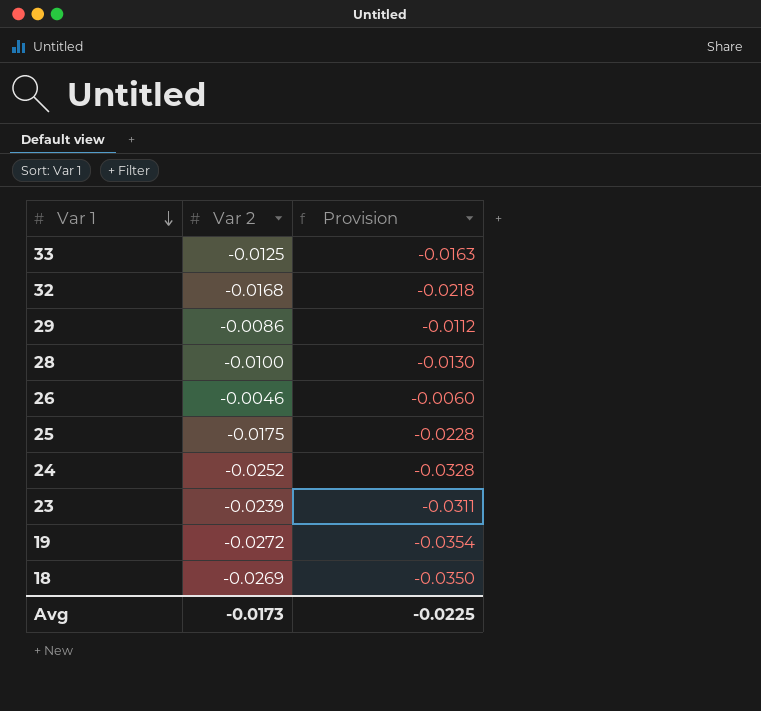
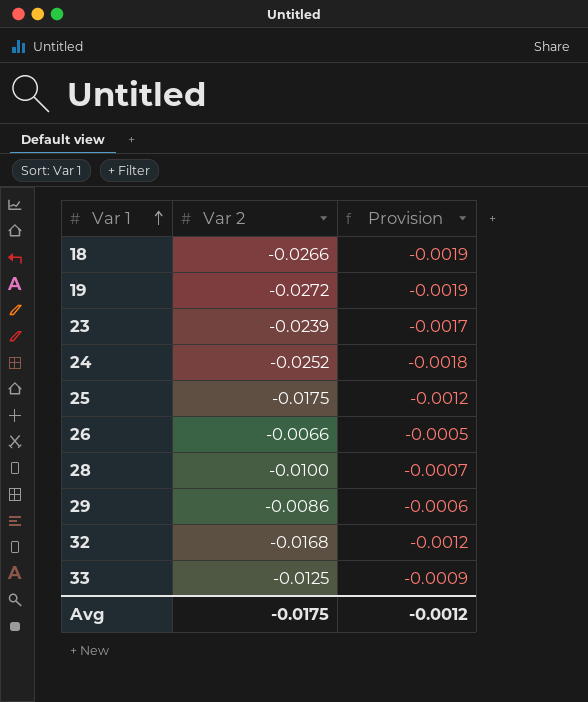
row order: Var 1 descending -> Var 1 ascending
column Provision | formula: [Var 2] * 1.3 -> [Var 2] * 0.07
18 | Var 2: -0.0269 -> -0.0266
26 | Var 2: -0.0046 -> -0.0066
Avg | Var 2: -0.0173 -> -0.0175
Avg | Provision: -0.0225 -> -0.0012

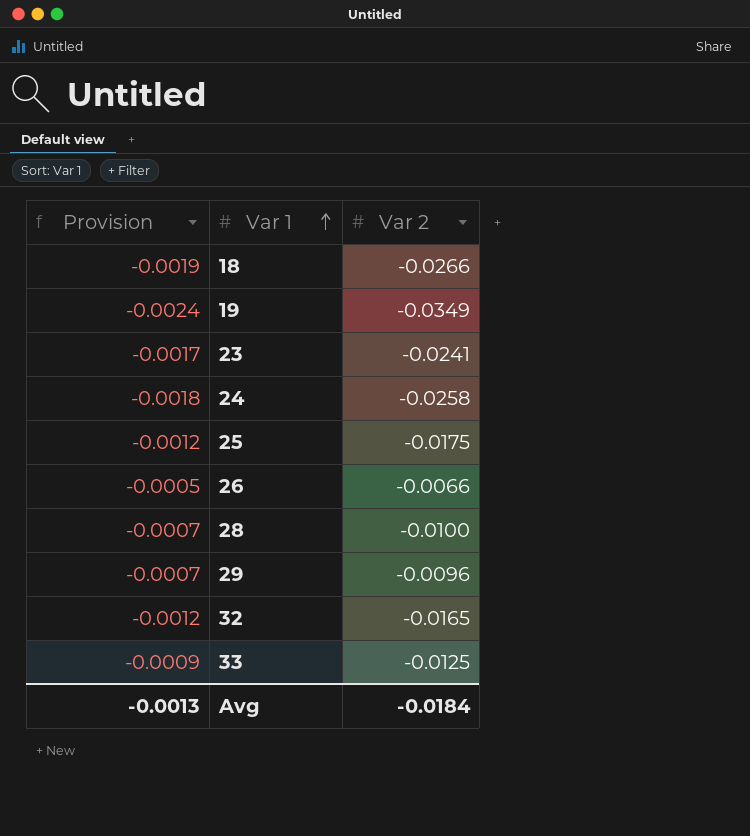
column Provision | position: 3 -> 1
19 | Provision: -0.0019 -> -0.0024
19 | Var 2: -0.0272 -> -0.0349
23 | Var 2: -0.0239 -> -0.0241
24 | Var 2: -0.0252 -> -0.0258
29 | Provision: -0.0006 -> -0.0007
29 | Var 2: -0.0086 -> -0.0096
32 | Var 2: -0.0168 -> -0.0165
Avg | Provision: -0.0012 -> -0.0013
Avg | Var 2: -0.0175 -> -0.0184

